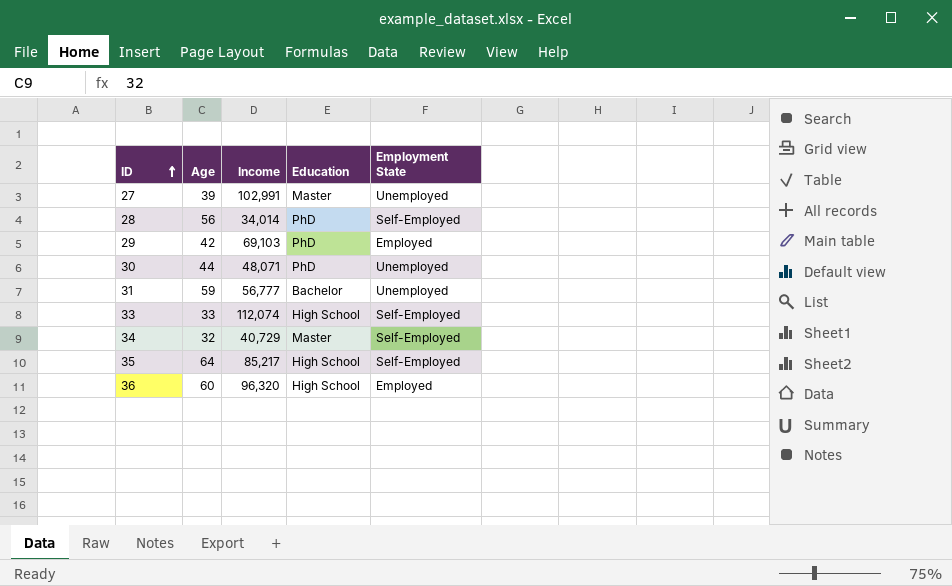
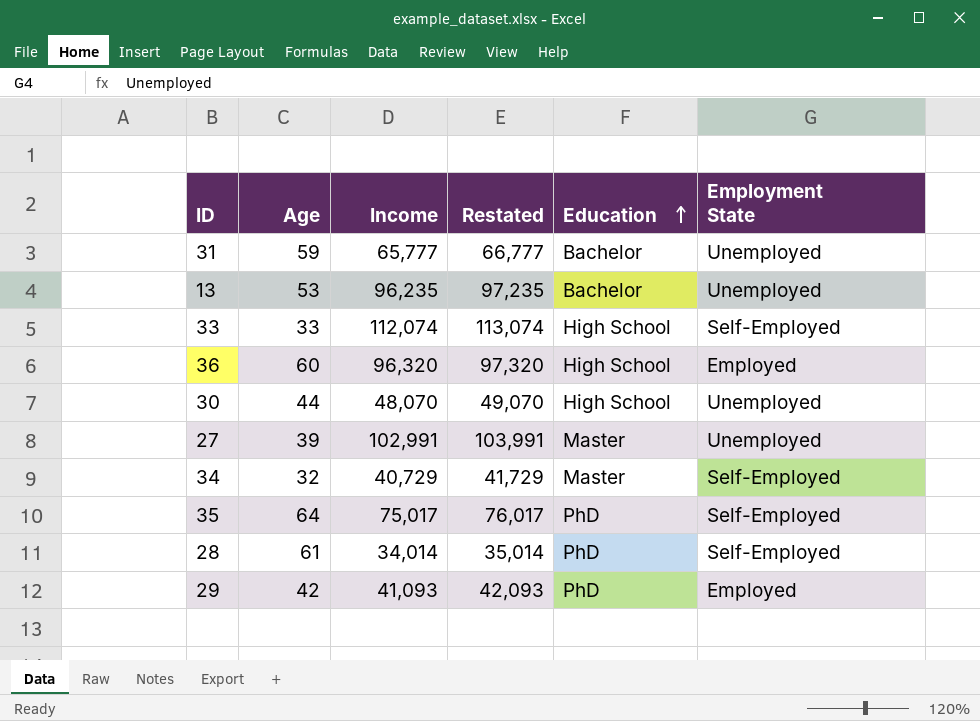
row order: ID ascending -> Education ascending
column Restated | formula: none -> [Income] + 1000
31 | Income: 56,777 -> 65,777
row 13: none -> 53 | 96,235 | 97,235 | Bachelor | Unemployed
30 | Income: 48,071 -> 48,070
30 | Education: PhD -> High School
35 | Income: 85,217 -> 75,017
35 | Education: High School -> PhD
28 | Age: 56 -> 61
29 | Income: 69,103 -> 41,093

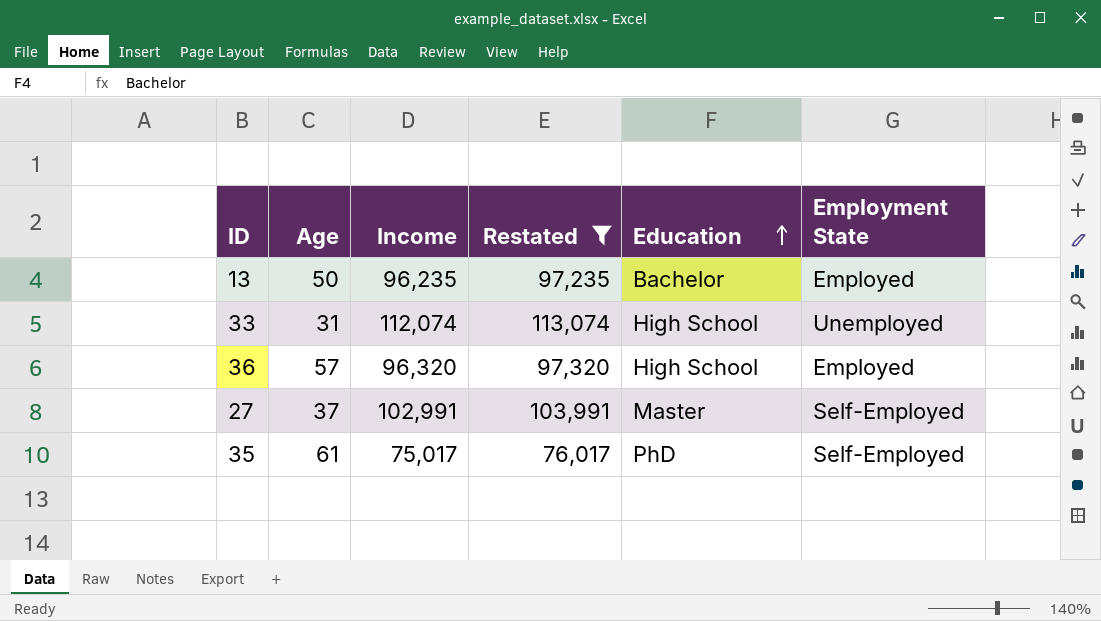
filter: none -> Restated >= 76,017
13 | Age: 53 -> 50
13 | Employment State: Unemployed -> Employed
33 | Age: 33 -> 31
33 | Employment State: Self-Employed -> Unemployed
36 | Age: 60 -> 57
27 | Age: 39 -> 37
27 | Employment State: Unemployed -> Self-Employed
35 | Age: 64 -> 61

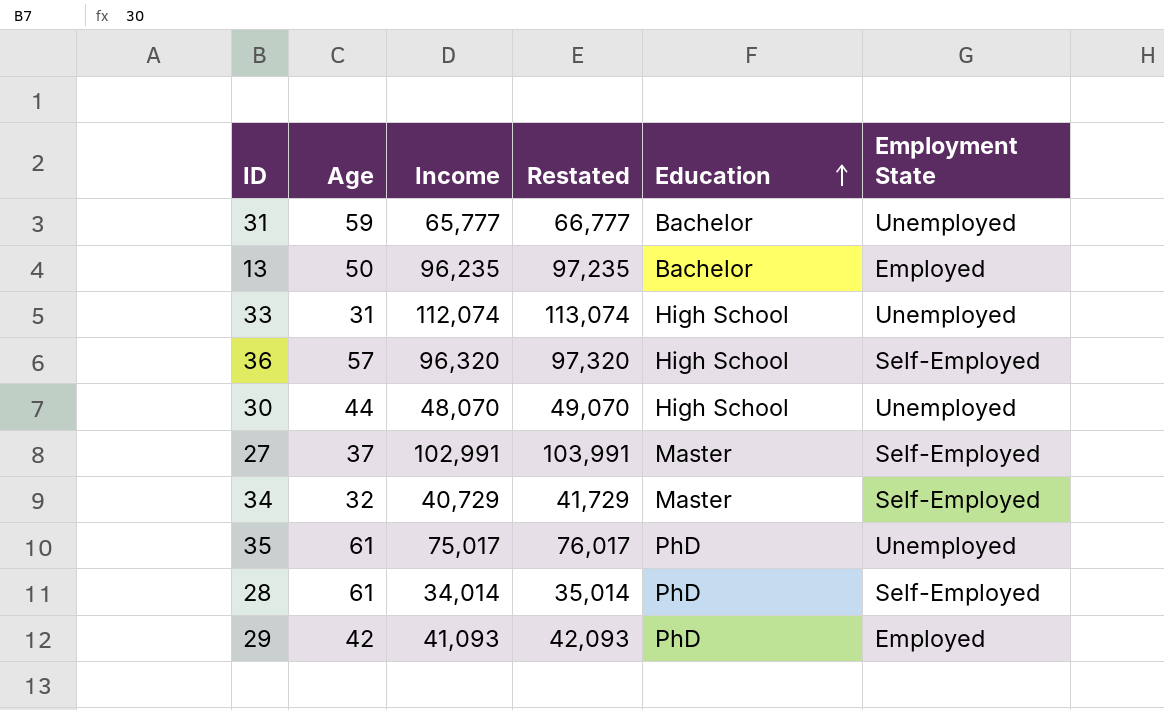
filter: Restated >= 76,017 -> none
36 | Employment State: Employed -> Self-Employed
35 | Employment State: Self-Employed -> Unemployed

